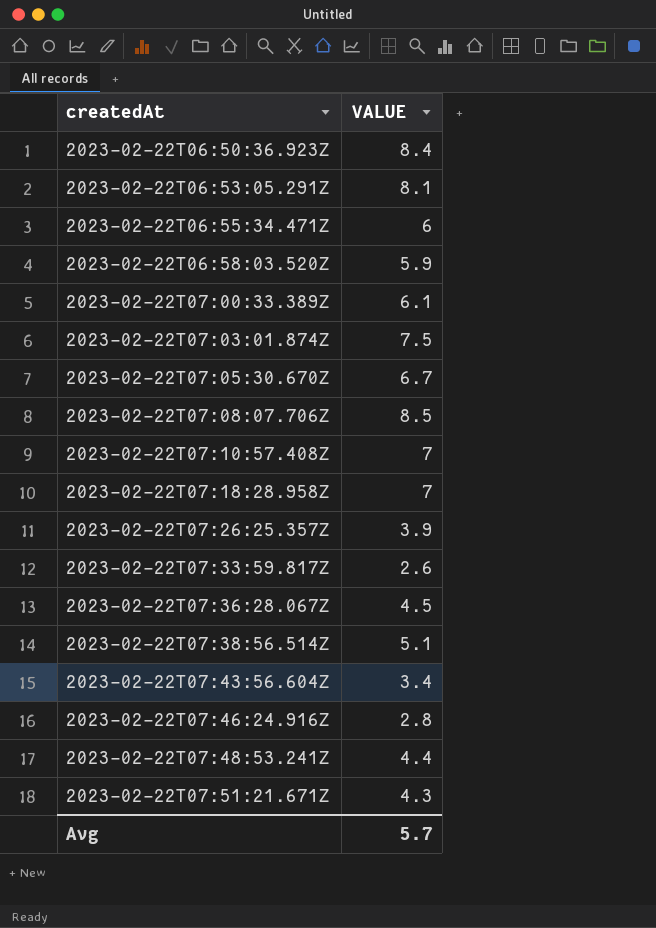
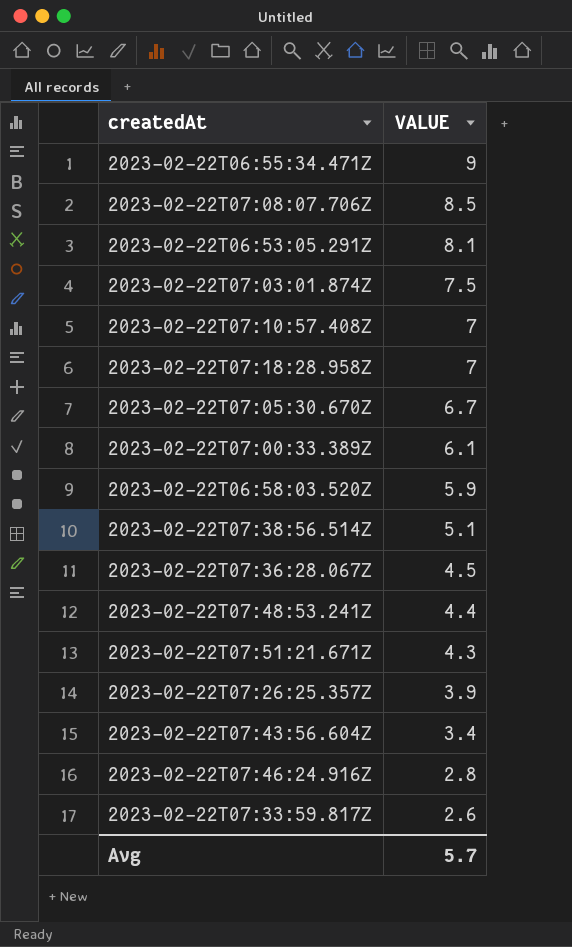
row order: createdAt ascending -> VALUE descending
row 2023-02-22T06:50:36.923Z: 8.4 -> none
2023-02-22T06:55:34.471Z | VALUE: 6 -> 9

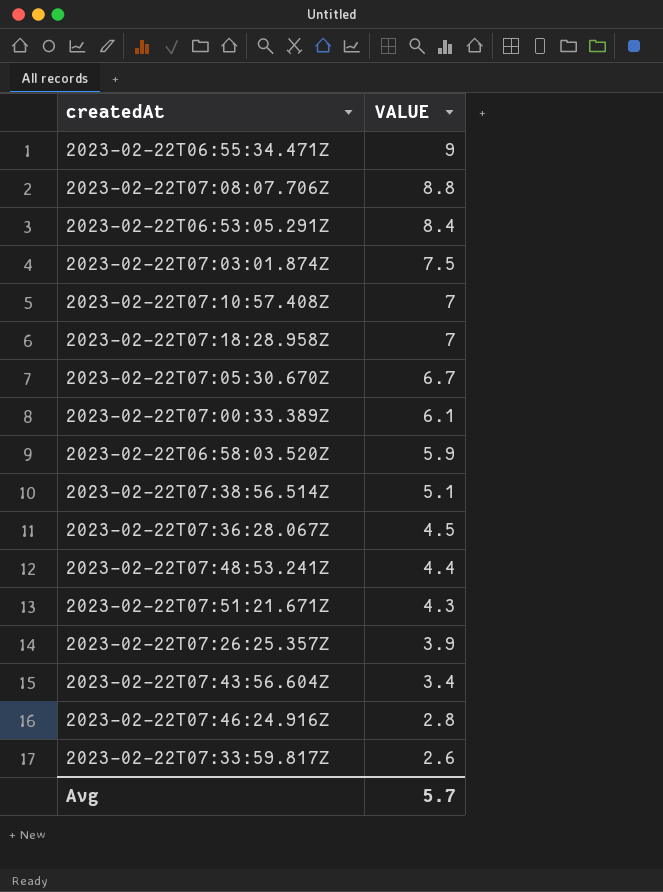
2023-02-22T07:08:07.706Z | VALUE: 8.5 -> 8.8
2023-02-22T06:53:05.291Z | VALUE: 8.1 -> 8.4

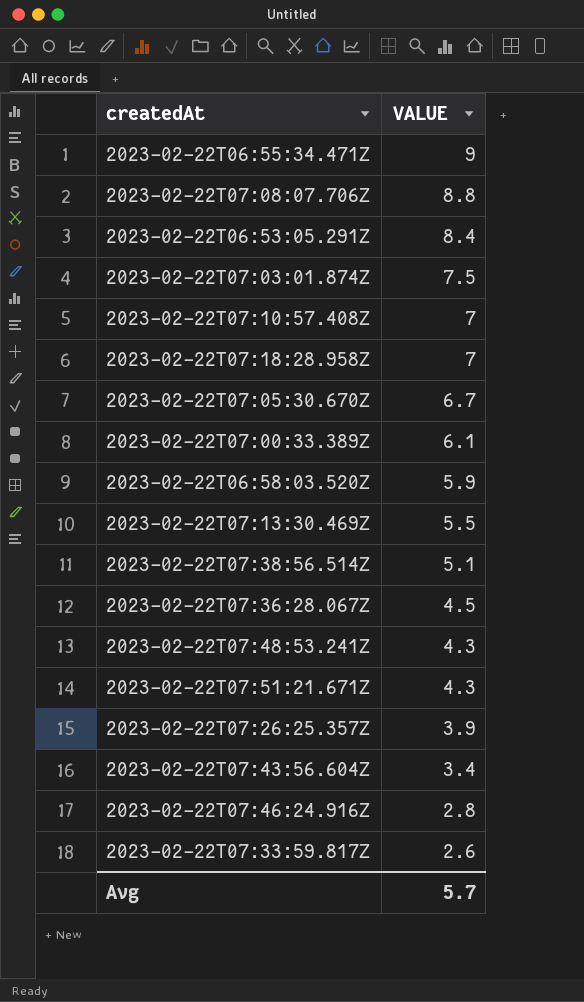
row 2023-02-22T07:13:30.469Z: none -> 5.5
2023-02-22T07:48:53.241Z | VALUE: 4.4 -> 4.3

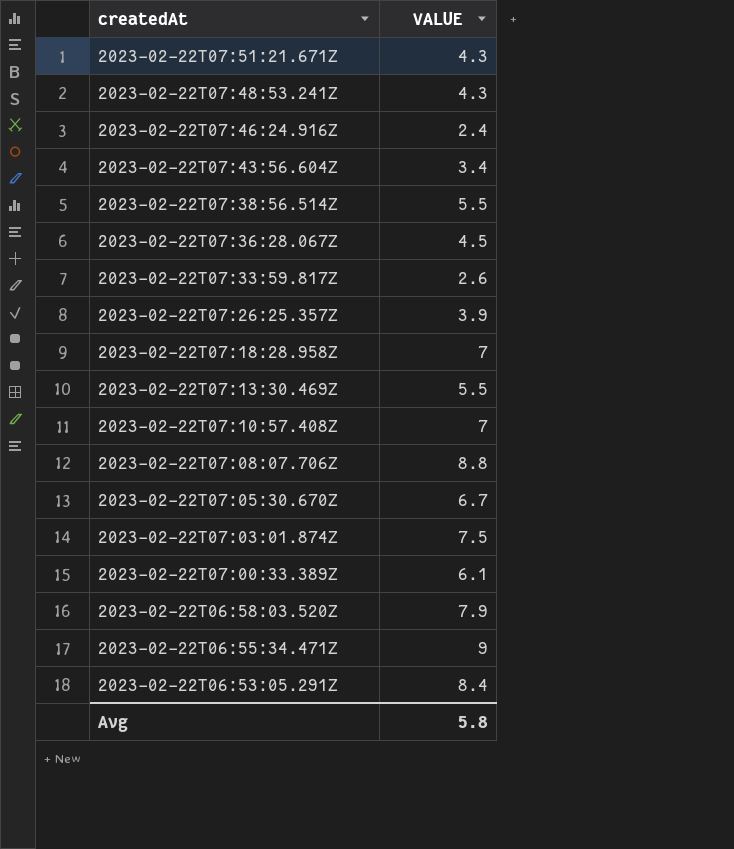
row order: VALUE descending -> createdAt descending
2023-02-22T07:46:24.916Z | VALUE: 2.8 -> 2.4
2023-02-22T07:38:56.514Z | VALUE: 5.1 -> 5.5
2023-02-22T06:58:03.520Z | VALUE: 5.9 -> 7.9
Avg | VALUE: 5.7 -> 5.8

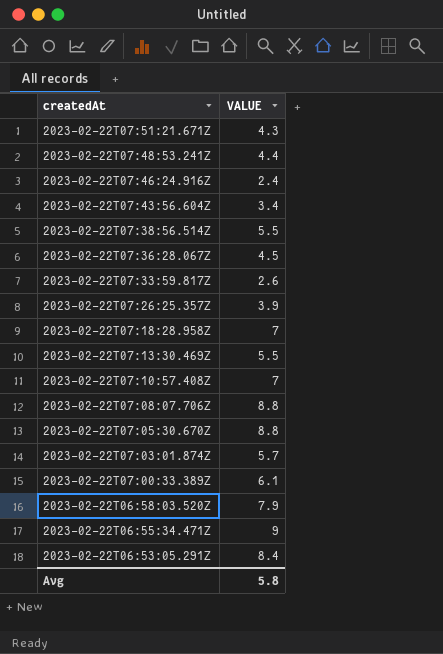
2023-02-22T07:48:53.241Z | VALUE: 4.3 -> 4.4
2023-02-22T07:05:30.670Z | VALUE: 6.7 -> 8.8
2023-02-22T07:03:01.874Z | VALUE: 7.5 -> 5.7

